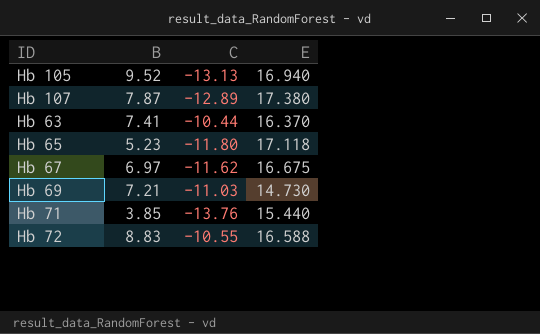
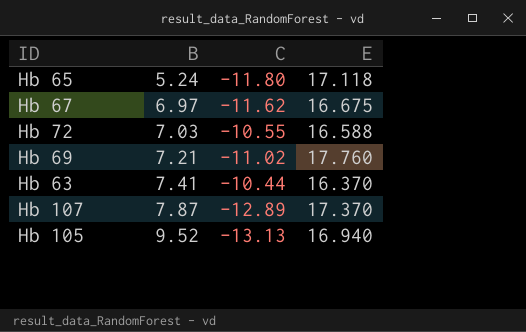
row order: none -> B ascending
row Hb 71: 3.85 | -13.76 | 15.440 -> none
Hb 65 | B: 5.23 -> 5.24
Hb 72 | B: 8.83 -> 7.03
Hb 69 | C: -11.03 -> -11.02
Hb 69 | E: 14.730 -> 17.760
Hb 107 | E: 17.380 -> 17.370

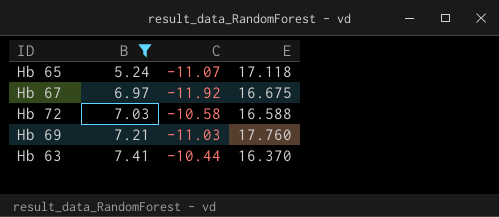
filter: none -> B <= 7.41
Hb 65 | C: -11.80 -> -11.07
Hb 67 | C: -11.62 -> -11.92
Hb 72 | C: -10.55 -> -10.58
Hb 69 | C: -11.02 -> -11.03

